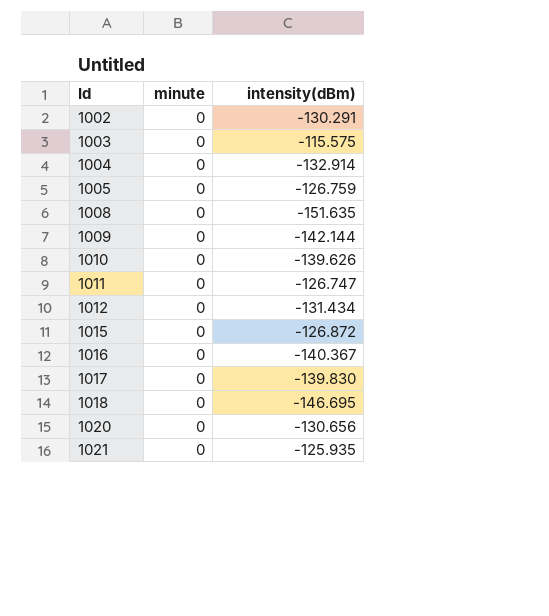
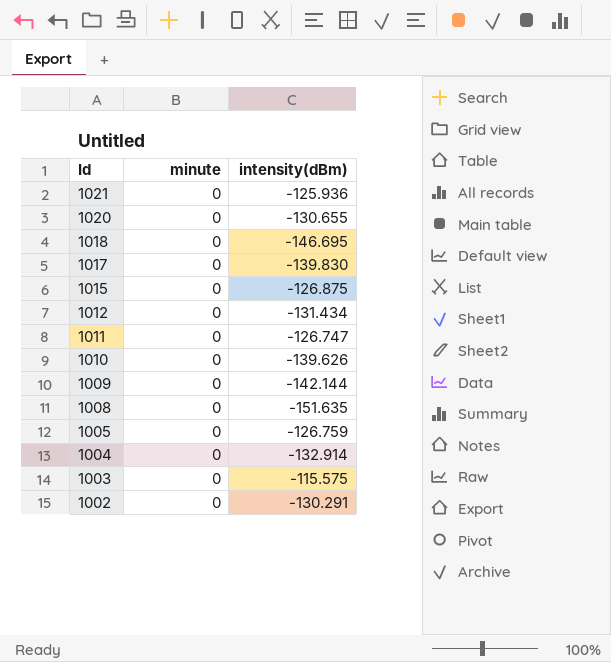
row order: Id ascending -> Id descending
row 1016: 0 | -140.367 -> none
1021 | intensity(dBm): -125.935 -> -125.936
1020 | intensity(dBm): -130.656 -> -130.655
1015 | intensity(dBm): -126.872 -> -126.875

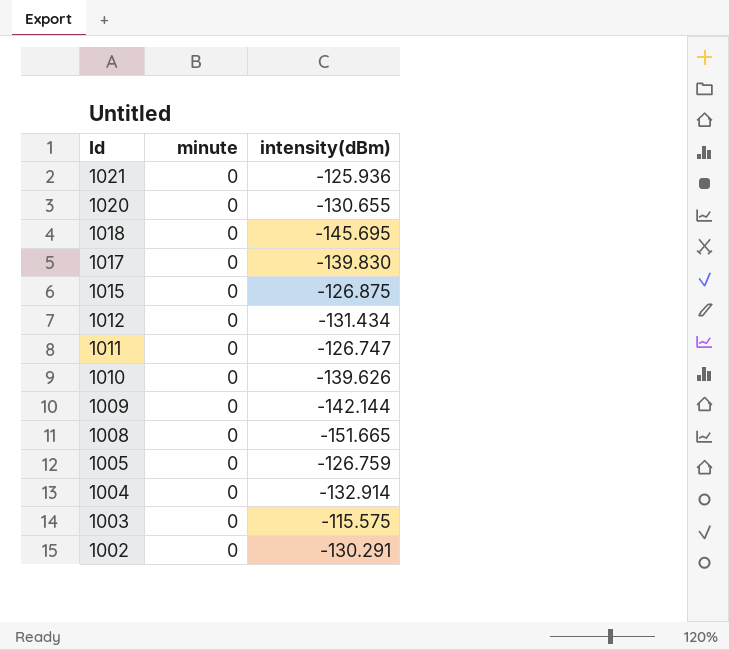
1018 | intensity(dBm): -146.695 -> -145.695
1008 | intensity(dBm): -151.635 -> -151.665

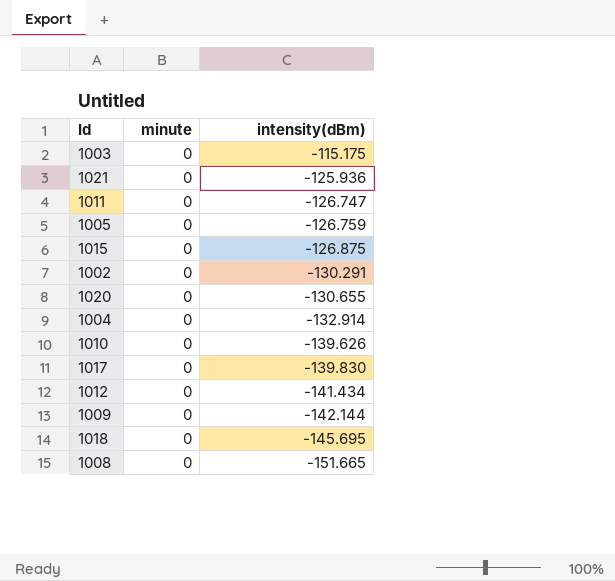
row order: Id descending -> intensity(dBm) descending
1003 | intensity(dBm): -115.575 -> -115.175
1012 | intensity(dBm): -131.434 -> -141.434

